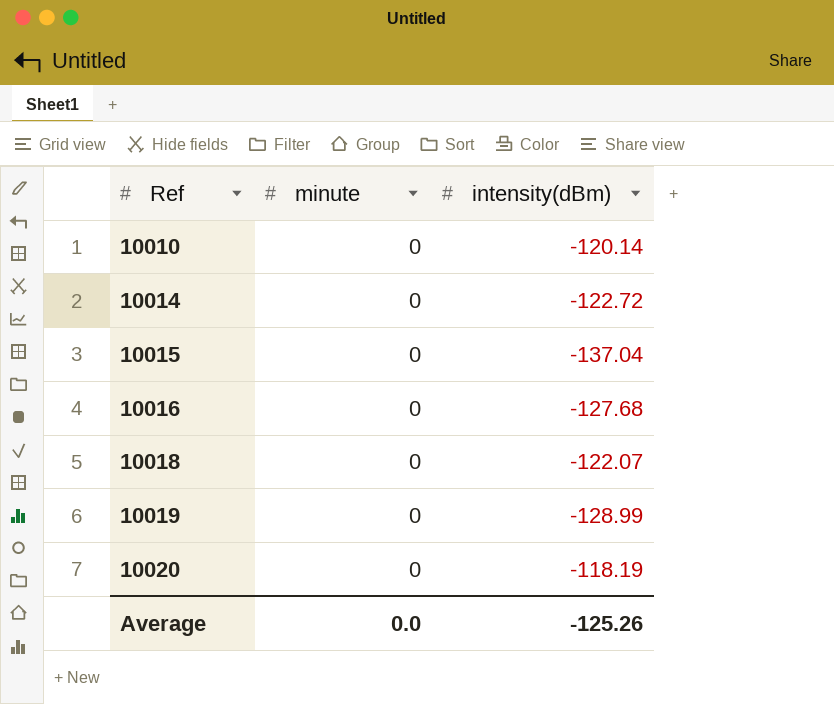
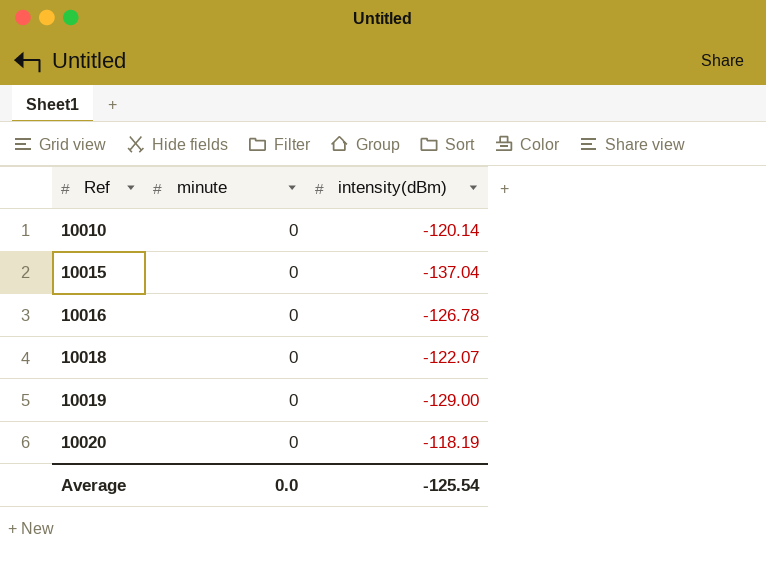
row 10014: 0 | -122.72 -> none
10016 | intensity(dBm): -127.68 -> -126.78
10019 | intensity(dBm): -128.99 -> -129.00
Average | intensity(dBm): -125.26 -> -125.54

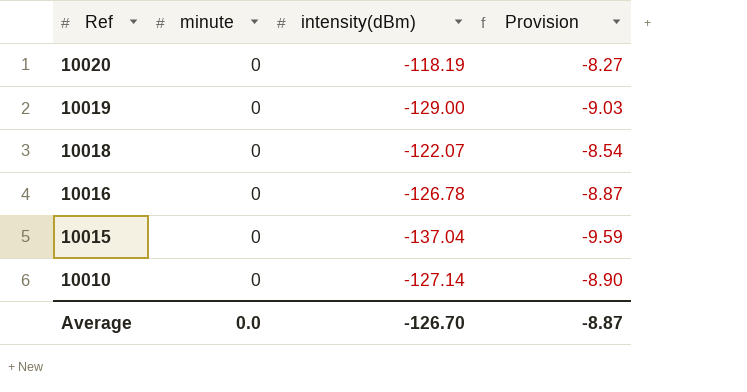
row order: Ref ascending -> Ref descending
column Provision | formula: none -> [intensity(dBm)] * 0.07
10010 | intensity(dBm): -120.14 -> -127.14
Average | intensity(dBm): -125.54 -> -126.70

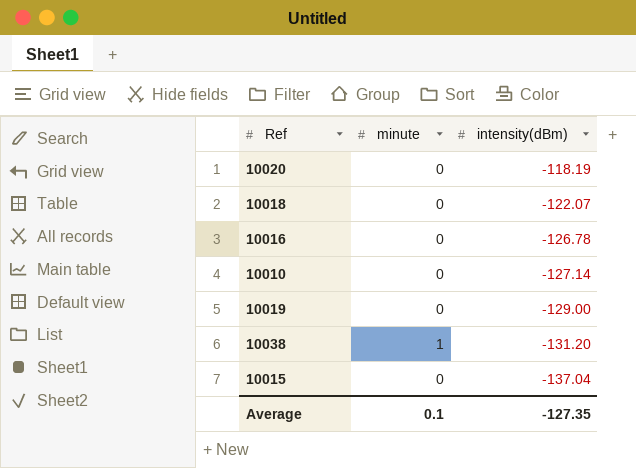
row order: Ref descending -> intensity(dBm) descending
column Provision | formula: [intensity(dBm)] * 0.07 -> none
row 10038: none -> 1 | -131.20
Average | minute: 0.0 -> 0.1
Average | intensity(dBm): -126.70 -> -127.35

